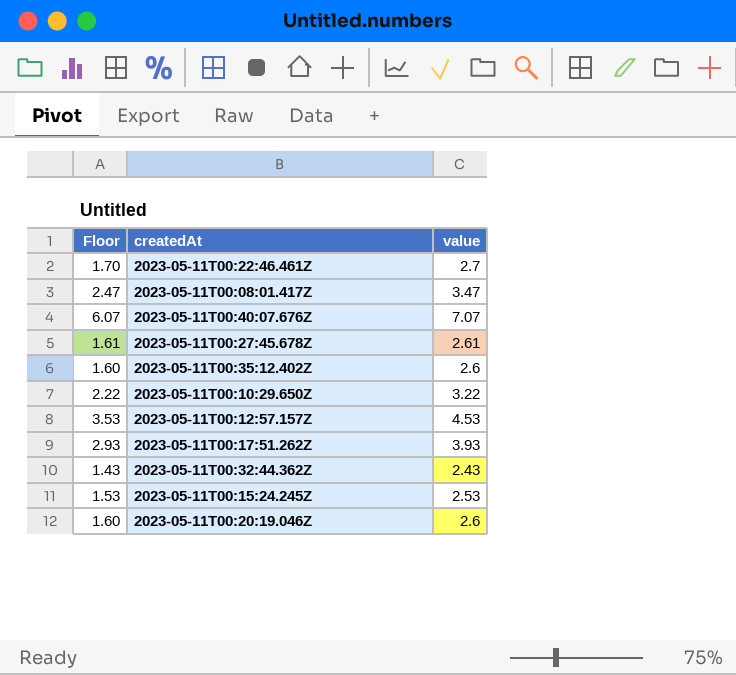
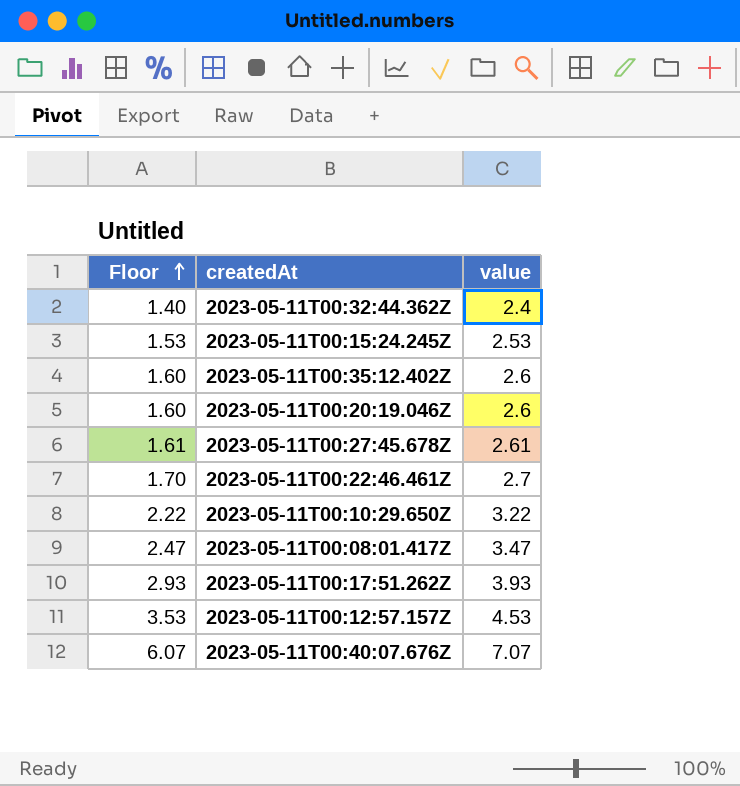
row order: none -> Floor ascending
2023-05-11T00:32:44.362Z | Floor: 1.43 -> 1.40
2023-05-11T00:32:44.362Z | value: 2.43 -> 2.4

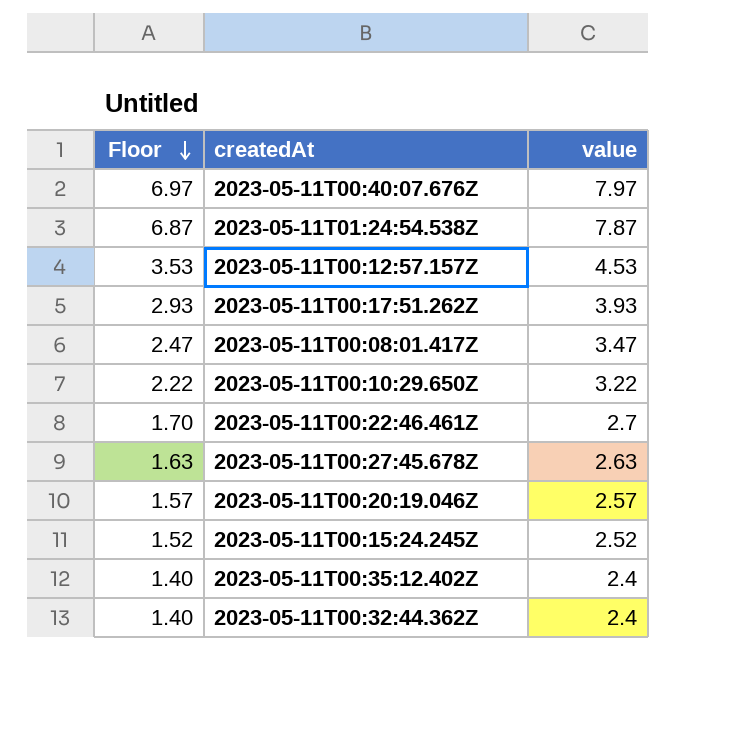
row order: Floor ascending -> Floor descending
2023-05-11T00:40:07.676Z | Floor: 6.07 -> 6.97
2023-05-11T00:40:07.676Z | value: 7.07 -> 7.97
row 2023-05-11T01:24:54.538Z: none -> 6.87 | 7.87
2023-05-11T00:27:45.678Z | Floor: 1.61 -> 1.63
2023-05-11T00:27:45.678Z | value: 2.61 -> 2.63
2023-05-11T00:20:19.046Z | Floor: 1.60 -> 1.57
2023-05-11T00:20:19.046Z | value: 2.6 -> 2.57
2023-05-11T00:15:24.245Z | Floor: 1.53 -> 1.52
2023-05-11T00:15:24.245Z | value: 2.53 -> 2.52
2023-05-11T00:35:12.402Z | Floor: 1.60 -> 1.40
2023-05-11T00:35:12.402Z | value: 2.6 -> 2.4

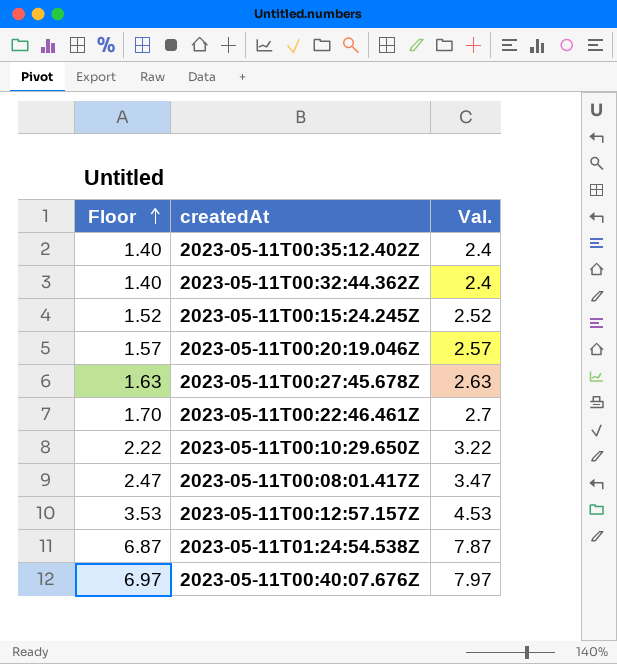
row order: Floor descending -> Floor ascending
column name: value -> Val.
row 2023-05-11T00:17:51.262Z: 2.93 | 3.93 -> none

